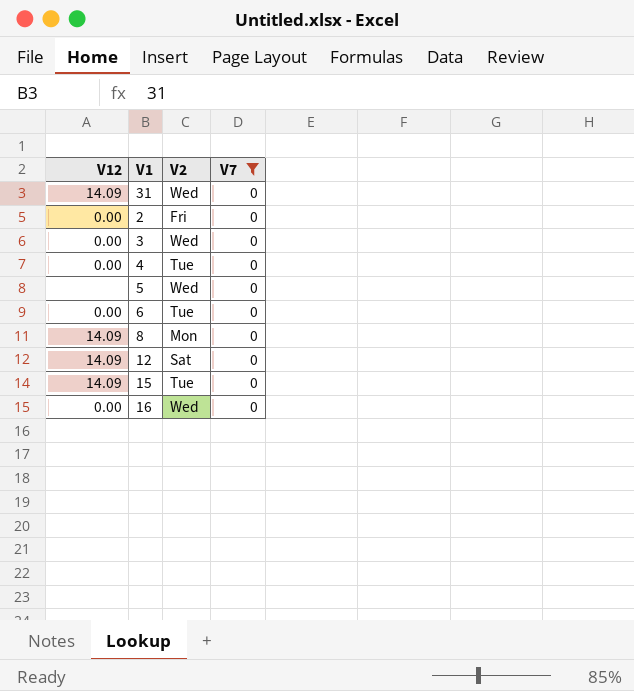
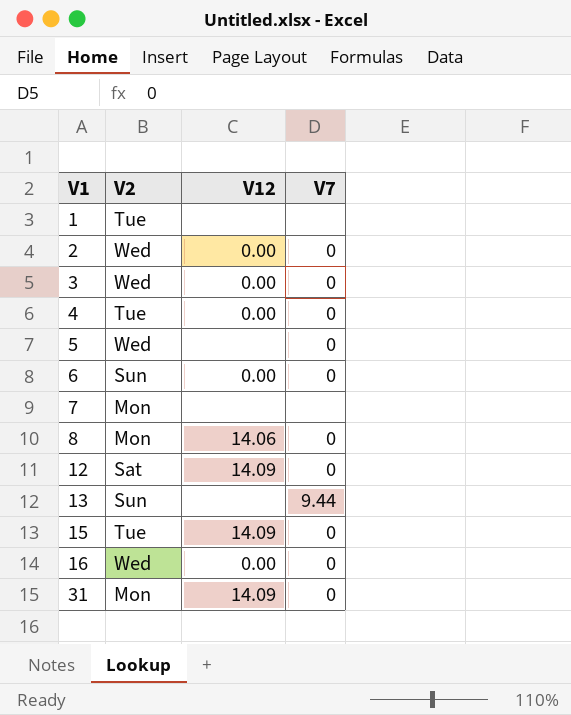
filter: V7 = 0 -> none
row order: none -> V1 ascending
column V12 | position: 1 -> 3
2 | V2: Fri -> Wed
6 | V2: Tue -> Sun
8 | V12: 14.09 -> 14.06
31 | V2: Wed -> Mon

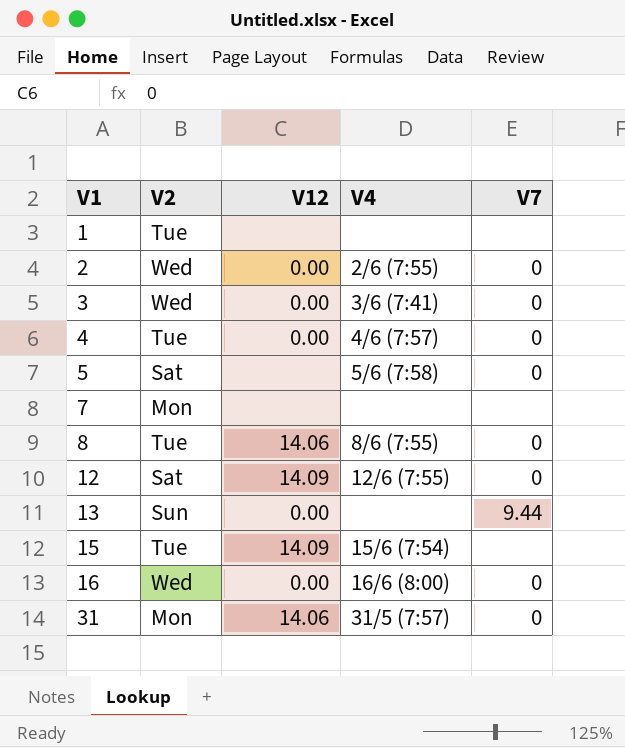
column V4 | position: none -> 4
row 6: Sun | 0.00 | 0 -> none
5 | V2: Wed -> Sat
8 | V2: Mon -> Tue
13 | V12: none -> 0.00
15 | V7: 0 -> none
31 | V12: 14.09 -> 14.06

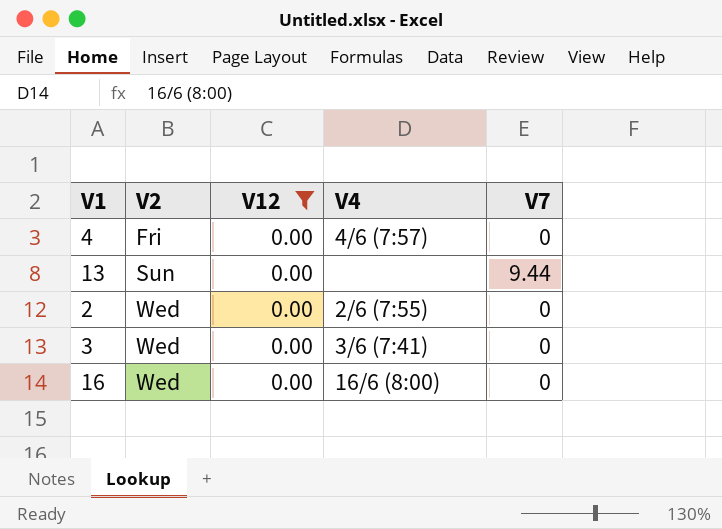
filter: none -> V12 = 0.00
row order: V1 ascending -> V2 ascending
4 | V2: Tue -> Fri

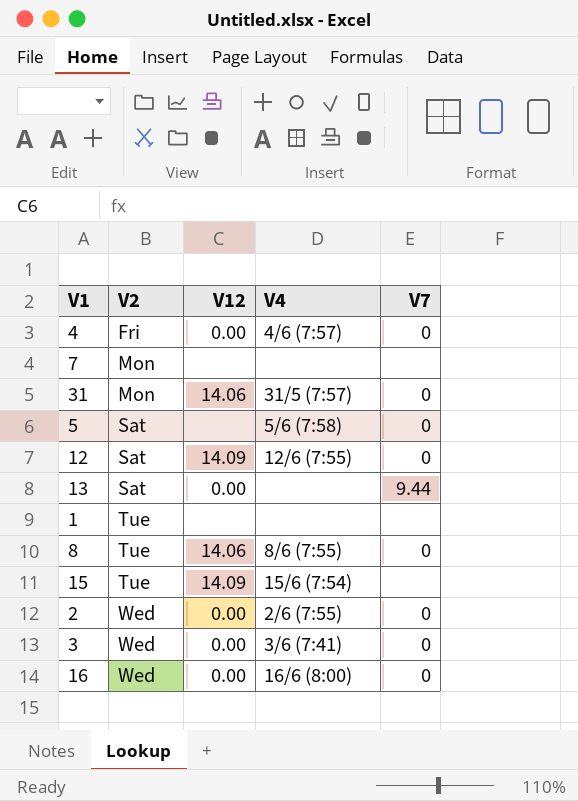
filter: V12 = 0.00 -> none
13 | V2: Sun -> Sat

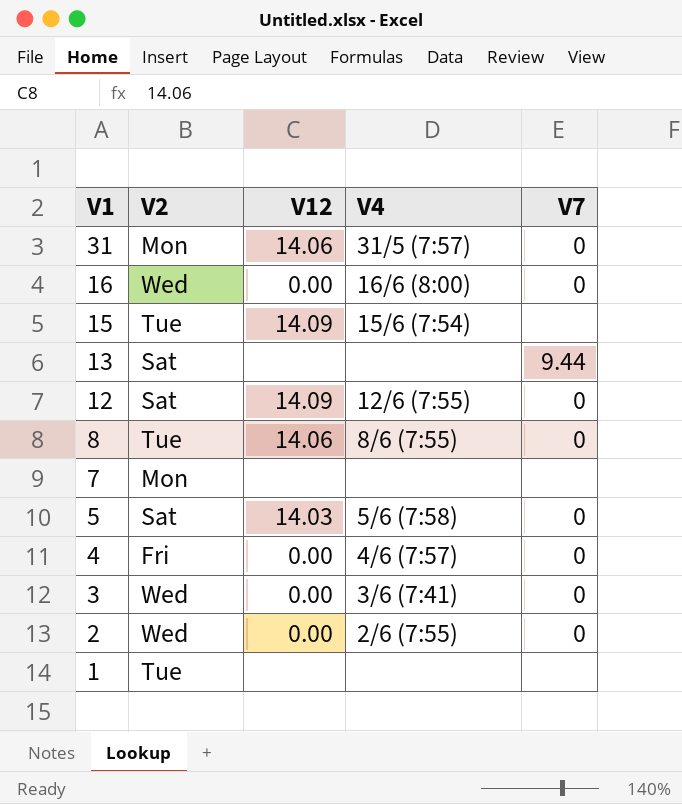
row order: V2 ascending -> V1 descending
13 | V12: 0.00 -> none
5 | V12: none -> 14.03

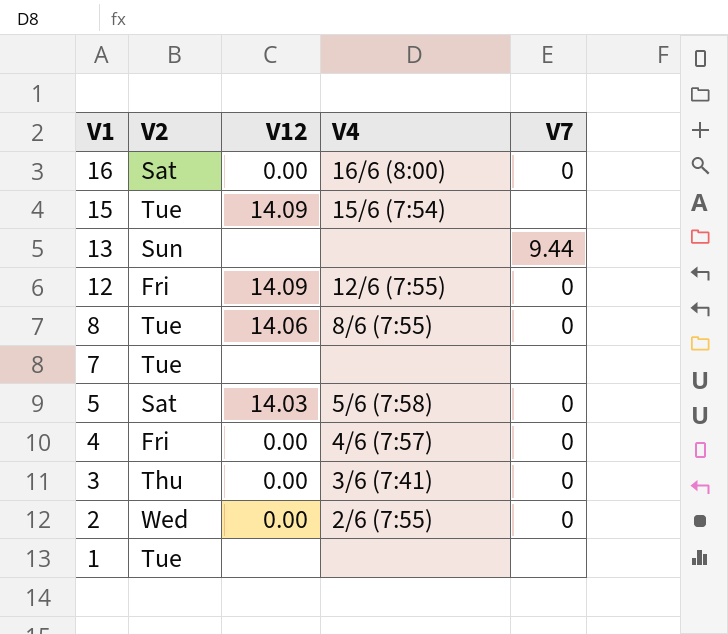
row 31: Mon | 14.06 | 31/5 (7:57) | 0 -> none
16 | V2: Wed -> Sat
13 | V2: Sat -> Sun
12 | V2: Sat -> Fri
7 | V2: Mon -> Tue
3 | V2: Wed -> Thu

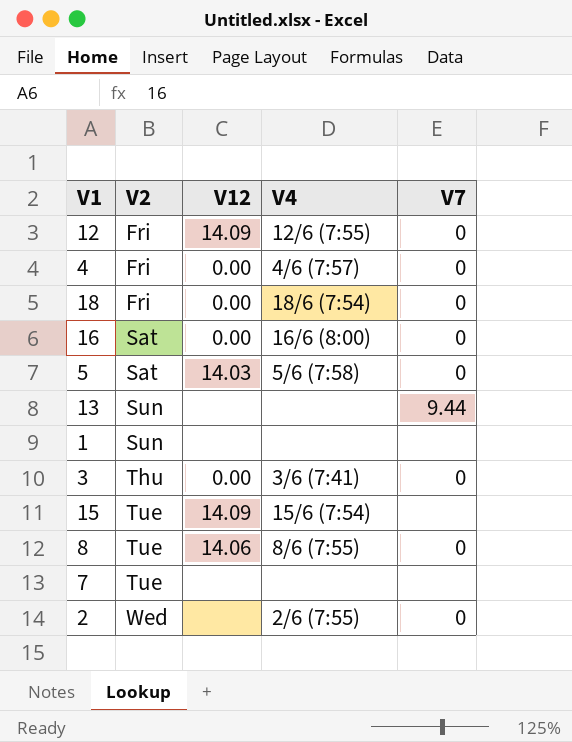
row order: V1 descending -> V2 ascending
row 18: none -> Fri | 0.00 | 18/6 (7:54) | 0
1 | V2: Tue -> Sun
2 | V12: 0.00 -> none

